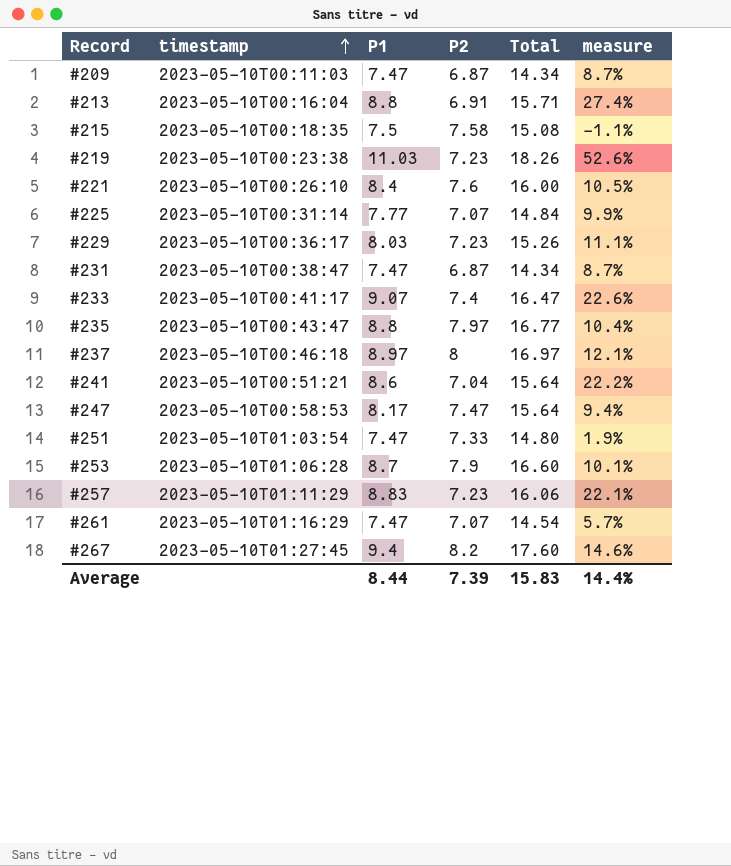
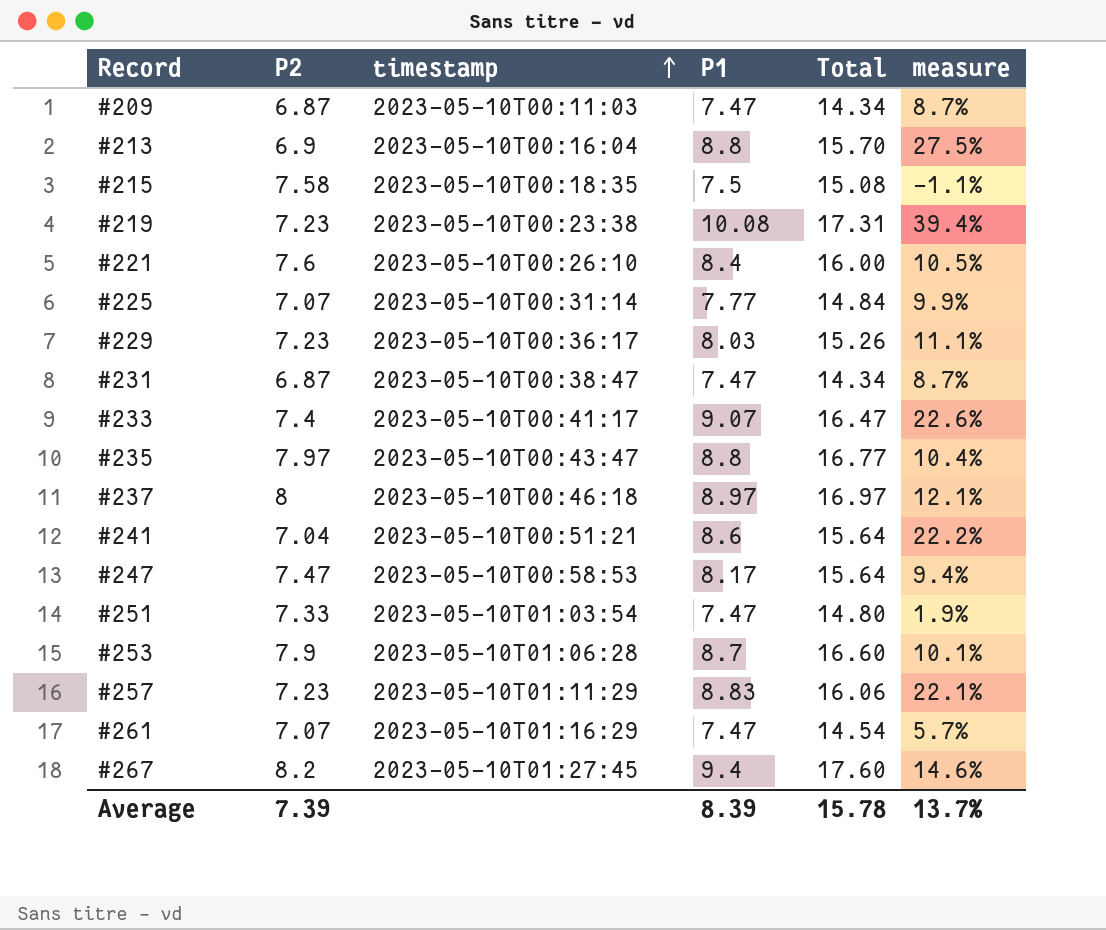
column P2 | position: 4 -> 2
#213 | P2: 6.91 -> 6.9
#213 | Total: 15.71 -> 15.70
#213 | measure: 27.4% -> 27.5%
#219 | P1: 11.03 -> 10.08
#219 | Total: 18.26 -> 17.31
#219 | measure: 52.6% -> 39.4%
Average | P1: 8.44 -> 8.39
Average | Total: 15.83 -> 15.78
Average | measure: 14.4% -> 13.7%

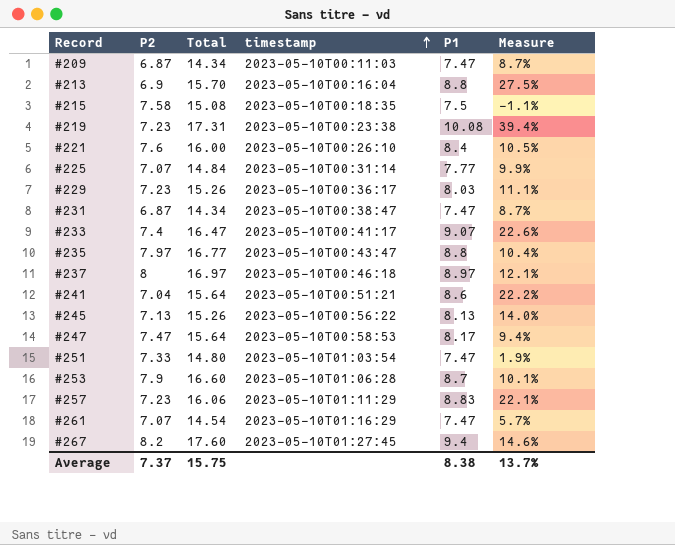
column Total | position: 5 -> 3
column name: measure -> Measure
row #245: none -> 7.13 | 15.26 | 2023-05-10T00:56:22 | 8.13 | 14.0%
Average | P2: 7.39 -> 7.37
Average | Total: 15.78 -> 15.75
Average | P1: 8.39 -> 8.38

